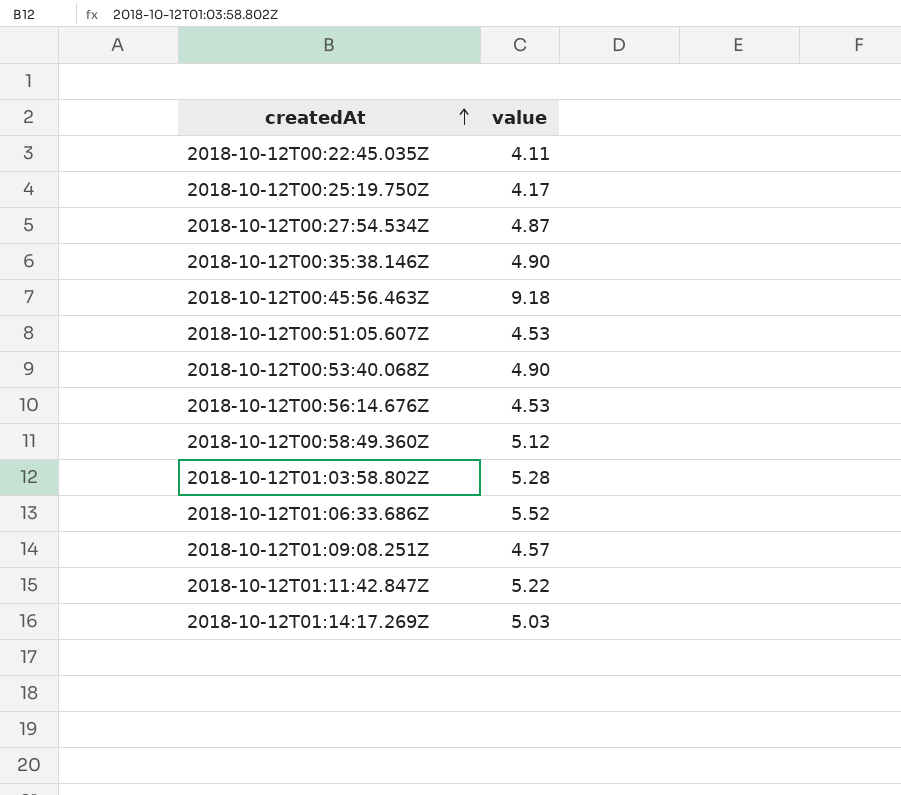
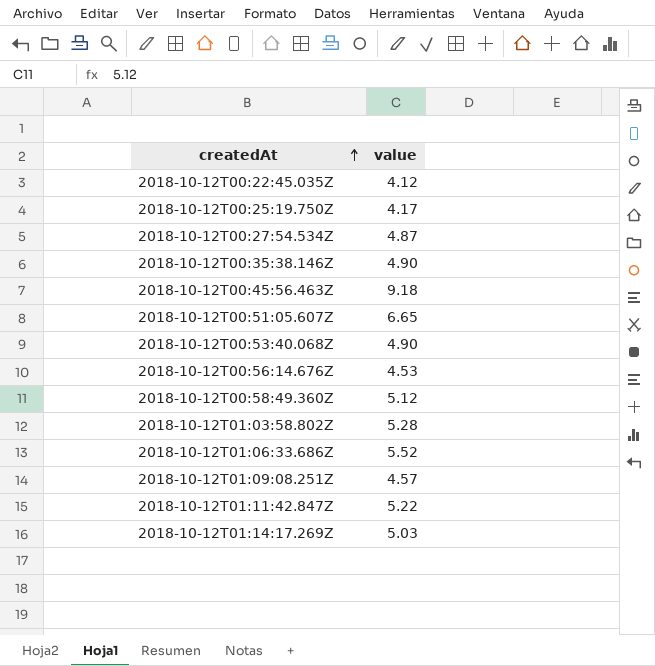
2018-10-12T00:22:45.035Z | value: 4.11 -> 4.12
2018-10-12T00:51:05.607Z | value: 4.53 -> 6.65

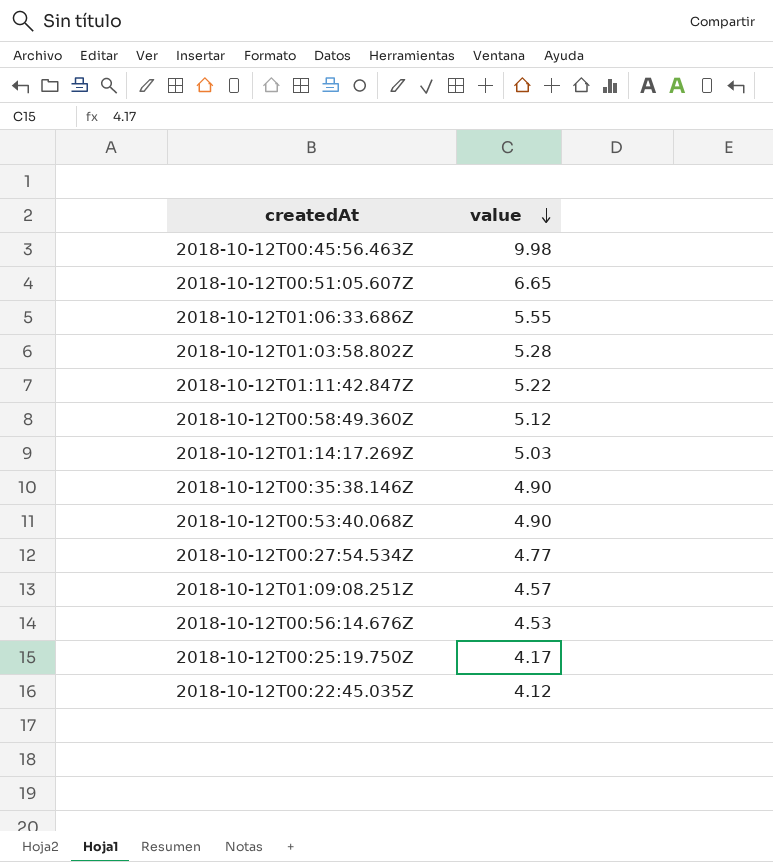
row order: createdAt ascending -> value descending
2018-10-12T00:45:56.463Z | value: 9.18 -> 9.98
2018-10-12T01:06:33.686Z | value: 5.52 -> 5.55
2018-10-12T00:27:54.534Z | value: 4.87 -> 4.77

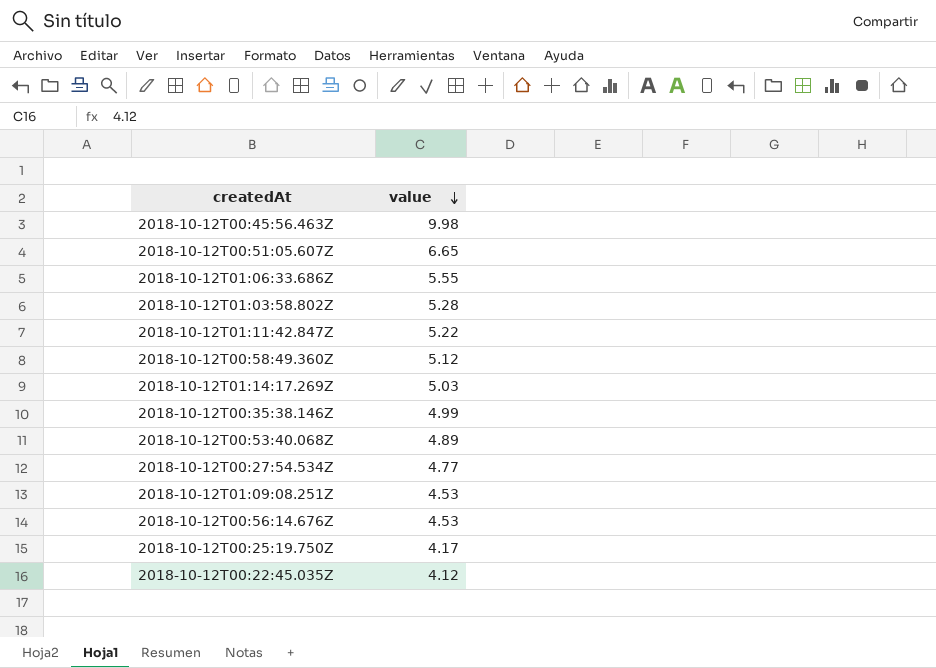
2018-10-12T00:35:38.146Z | value: 4.90 -> 4.99
2018-10-12T00:53:40.068Z | value: 4.90 -> 4.89
2018-10-12T01:09:08.251Z | value: 4.57 -> 4.53

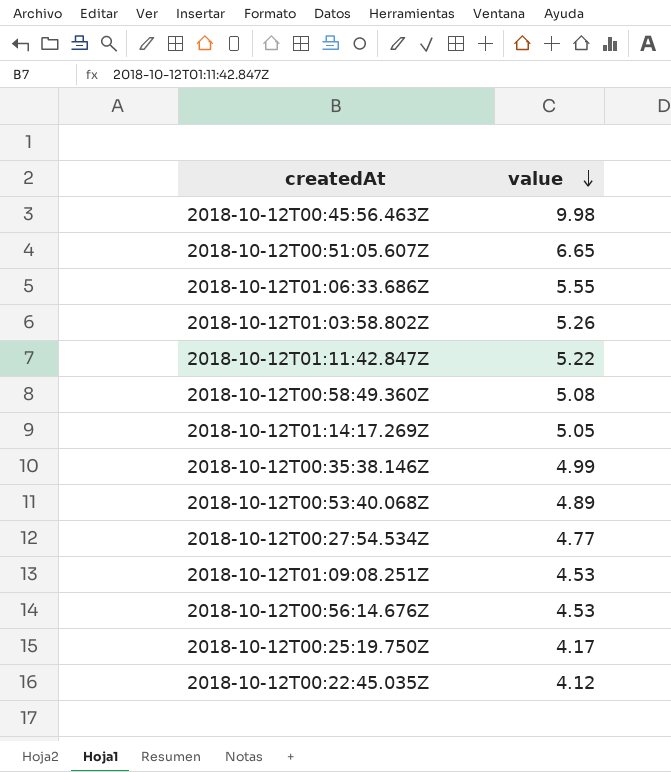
2018-10-12T01:03:58.802Z | value: 5.28 -> 5.26
2018-10-12T00:58:49.360Z | value: 5.12 -> 5.08
2018-10-12T01:14:17.269Z | value: 5.03 -> 5.05

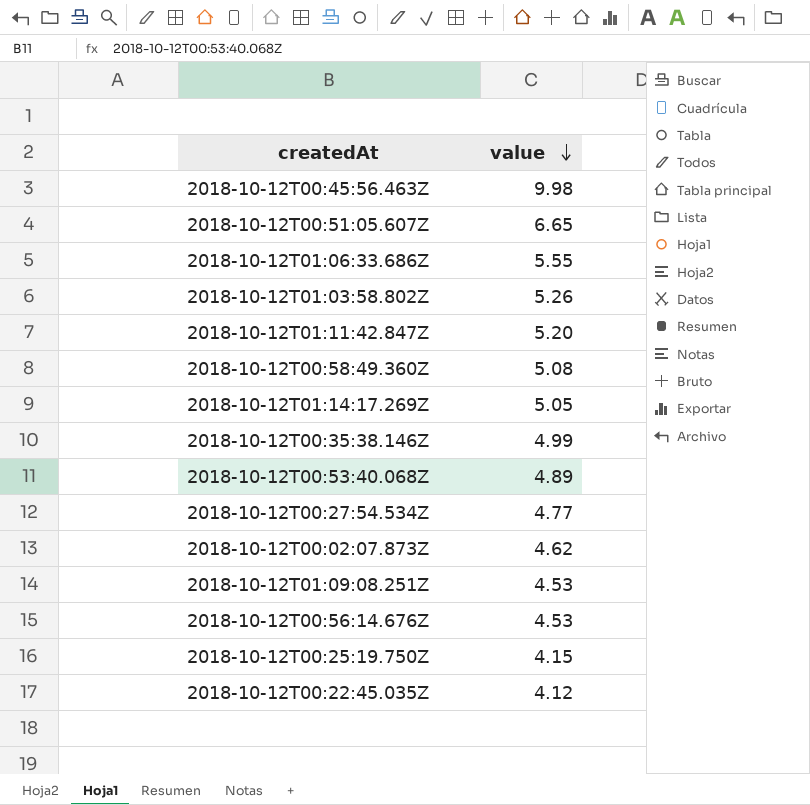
2018-10-12T01:11:42.847Z | value: 5.22 -> 5.20
row 2018-10-12T00:02:07.873Z: none -> 4.62
2018-10-12T00:25:19.750Z | value: 4.17 -> 4.15

